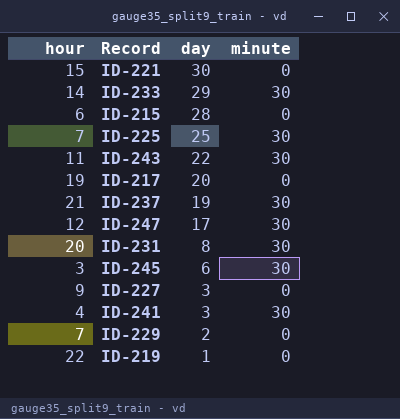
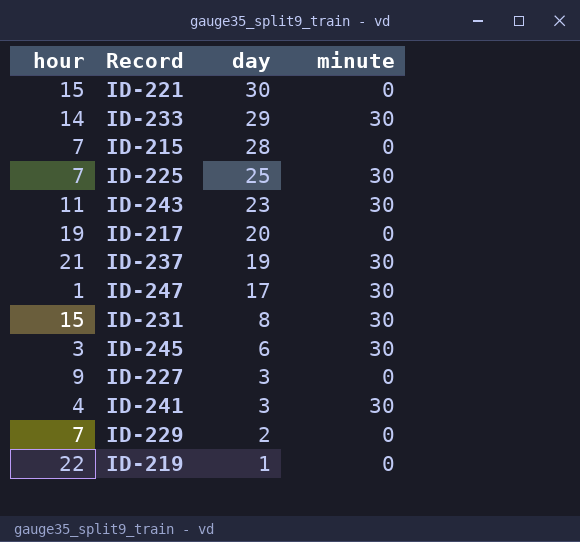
ID-215 | hour: 6 -> 7
ID-243 | day: 22 -> 23
ID-247 | hour: 12 -> 1
ID-231 | hour: 20 -> 15

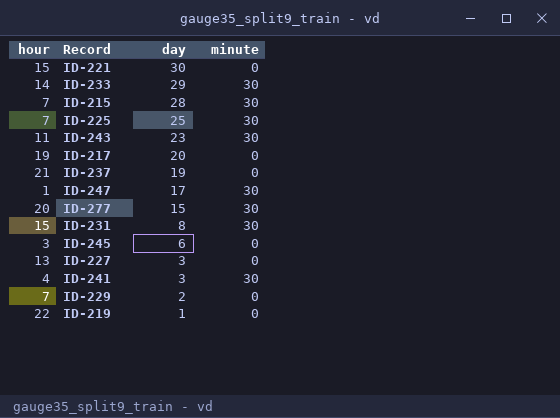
ID-215 | minute: 0 -> 30
ID-237 | minute: 30 -> 0
row ID-277: none -> 20 | 15 | 30
ID-245 | minute: 30 -> 0
ID-227 | hour: 9 -> 13

